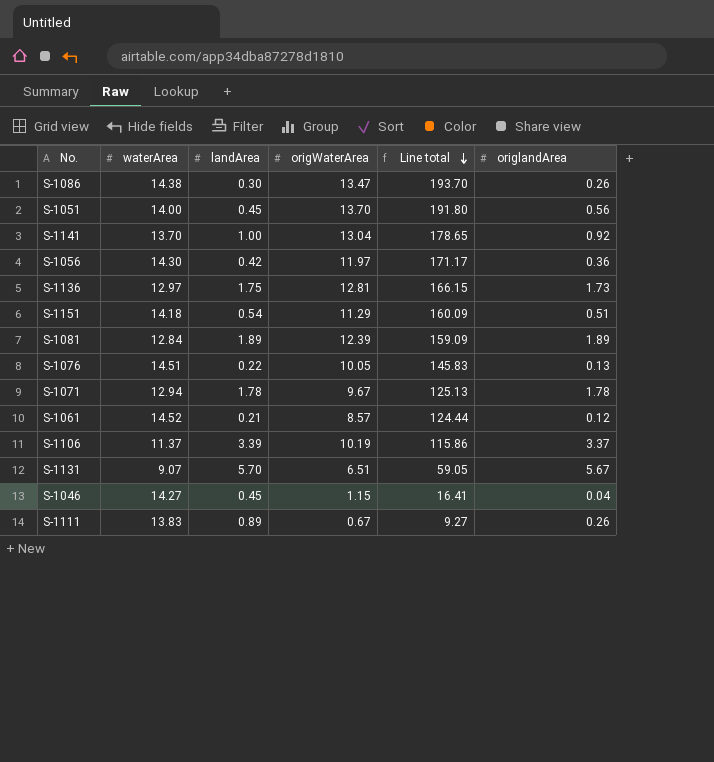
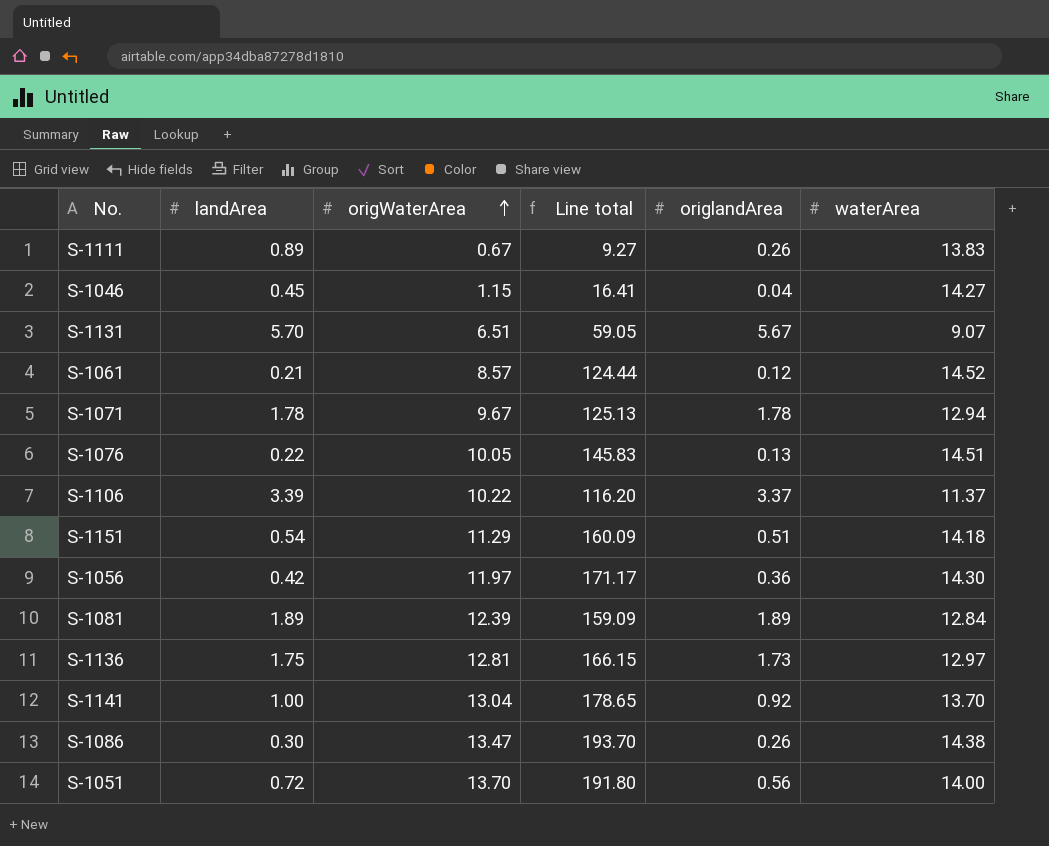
row order: Line total descending -> origWaterArea ascending
column waterArea | position: 2 -> 6
S-1106 | origWaterArea: 10.19 -> 10.22
S-1106 | Line total: 115.86 -> 116.20
S-1051 | landArea: 0.45 -> 0.72

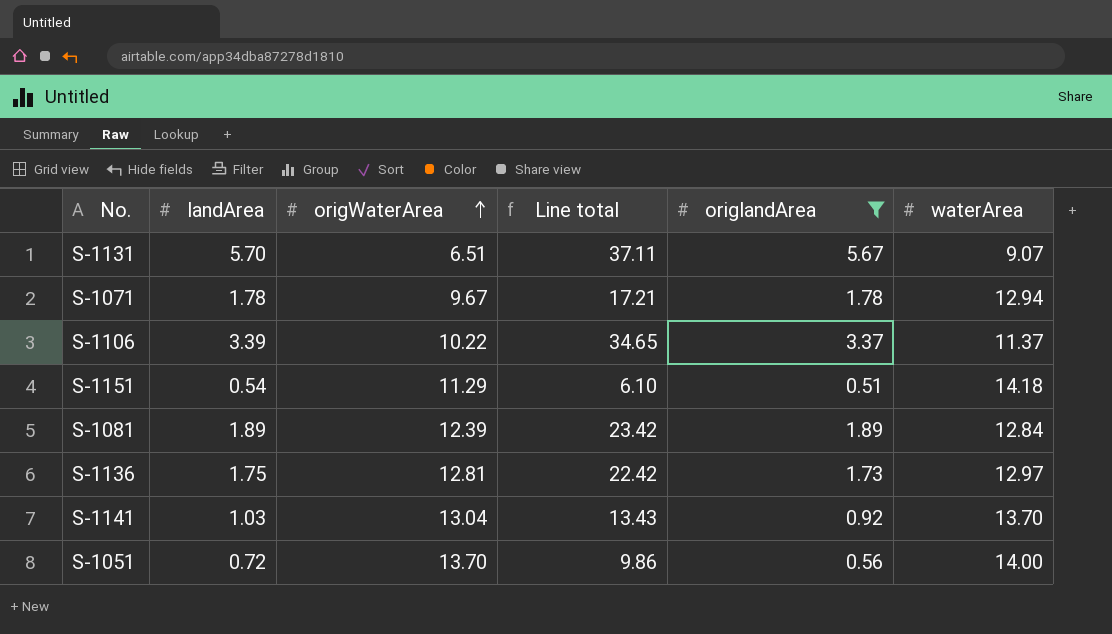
filter: none -> origlandArea >= 0.51
column Line total | formula: [origWaterArea] * [waterArea] -> [landArea] * [origWaterArea]
S-1141 | landArea: 1.00 -> 1.03

